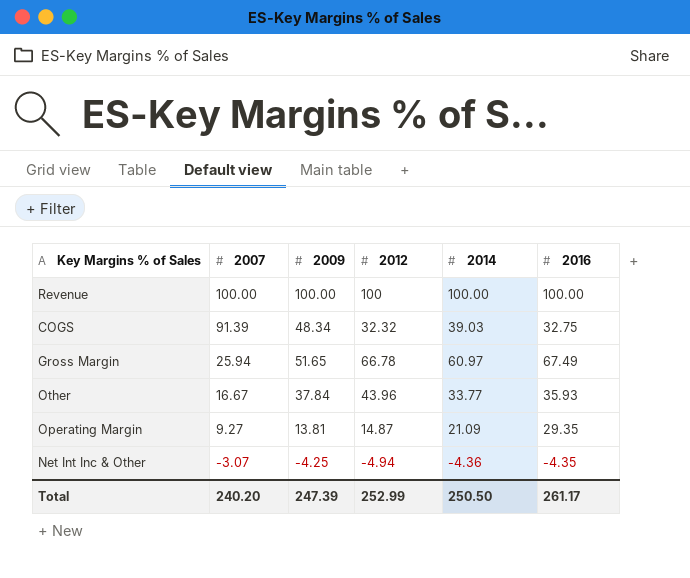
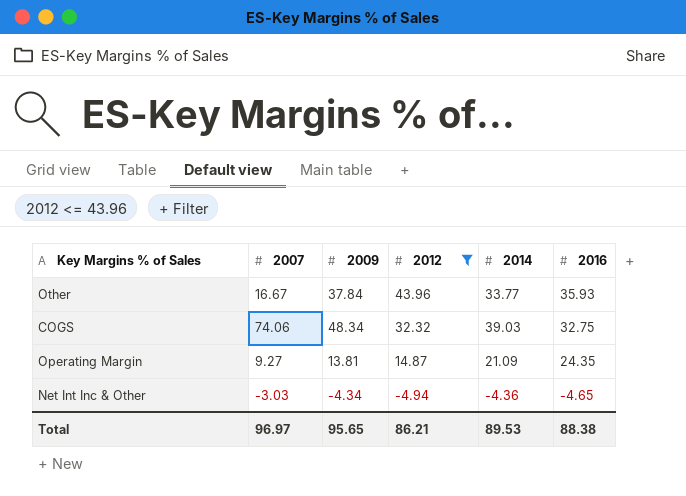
filter: none -> 2012 <= 43.96
row order: 2007 descending -> 2012 descending
COGS | 2007: 91.39 -> 74.06
Operating Margin | 2016: 29.35 -> 24.35
Net Int Inc & Other | 2007: -3.07 -> -3.03
Net Int Inc & Other | 2009: -4.25 -> -4.34
Net Int Inc & Other | 2016: -4.35 -> -4.65
Total | 2007: 240.20 -> 96.97
Total | 2009: 247.39 -> 95.65
Total | 2012: 252.99 -> 86.21
Total | 2014: 250.50 -> 89.53
Total | 2016: 261.17 -> 88.38

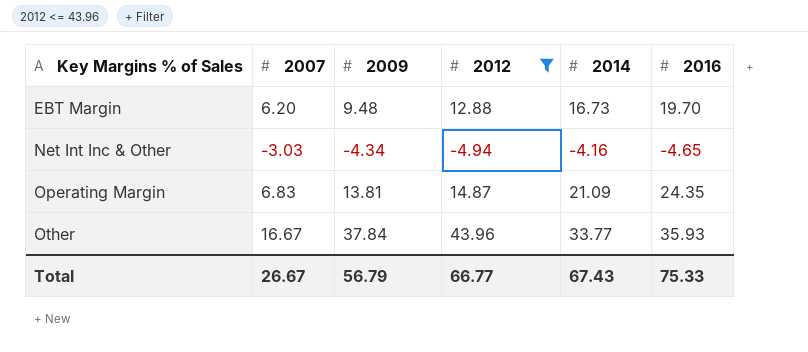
row order: 2012 descending -> Key Margins % of Sales ascending
row COGS: 74.06 | 48.34 | 32.32 | 39.03 | 32.75 -> none
row EBT Margin: none -> 6.20 | 9.48 | 12.88 | 16.73 | 19.70
Net Int Inc & Other | 2014: -4.36 -> -4.16
Operating Margin | 2007: 9.27 -> 6.83
Total | 2007: 96.97 -> 26.67
Total | 2009: 95.65 -> 56.79
Total | 2012: 86.21 -> 66.77
Total | 2014: 89.53 -> 67.43
Total | 2016: 88.38 -> 75.33

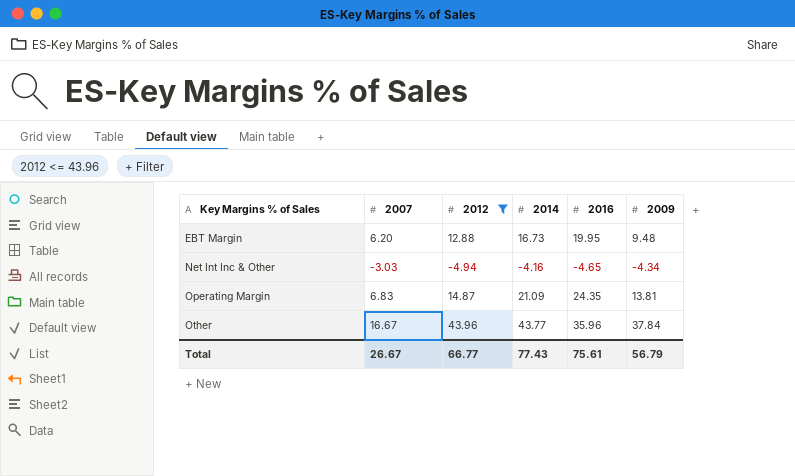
column 2009 | position: 3 -> 6
EBT Margin | 2016: 19.70 -> 19.95
Other | 2014: 33.77 -> 43.77
Other | 2016: 35.93 -> 35.96
Total | 2014: 67.43 -> 77.43
Total | 2016: 75.33 -> 75.61

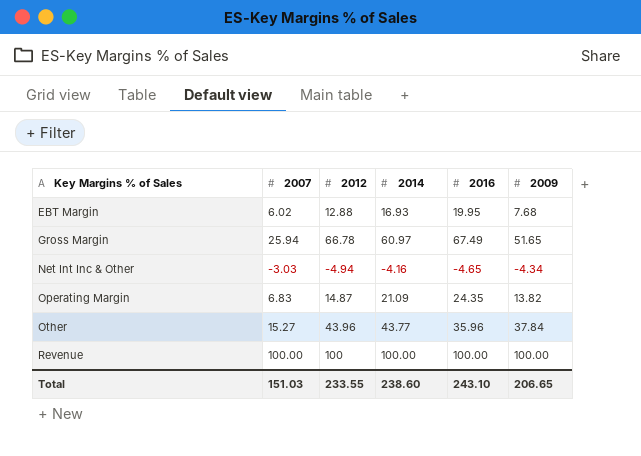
filter: 2012 <= 43.96 -> none
EBT Margin | 2007: 6.20 -> 6.02
EBT Margin | 2014: 16.73 -> 16.93
EBT Margin | 2009: 9.48 -> 7.68
Operating Margin | 2009: 13.81 -> 13.82
Other | 2007: 16.67 -> 15.27
Total | 2007: 26.67 -> 151.03
Total | 2012: 66.77 -> 233.55
Total | 2014: 77.43 -> 238.60
Total | 2016: 75.61 -> 243.10
Total | 2009: 56.79 -> 206.65

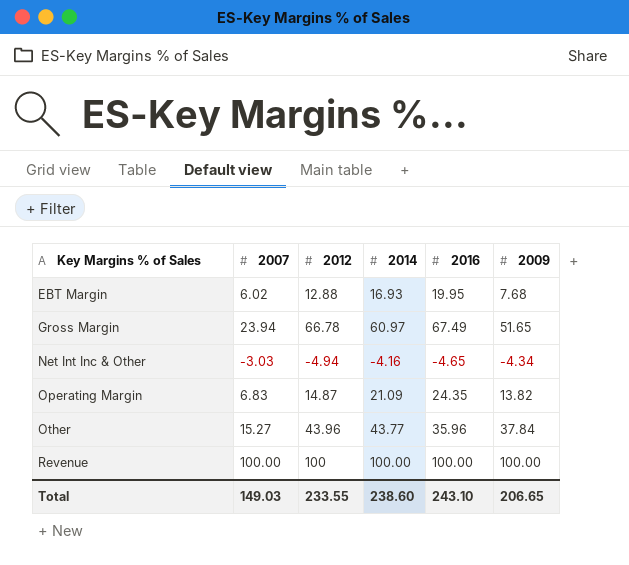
Gross Margin | 2007: 25.94 -> 23.94
Total | 2007: 151.03 -> 149.03

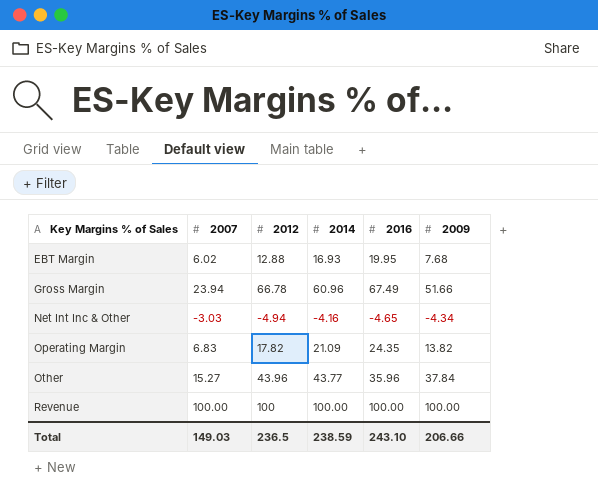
Gross Margin | 2014: 60.97 -> 60.96
Gross Margin | 2009: 51.65 -> 51.66
Operating Margin | 2012: 14.87 -> 17.82
Total | 2012: 233.55 -> 236.5
Total | 2014: 238.60 -> 238.59
Total | 2009: 206.65 -> 206.66

